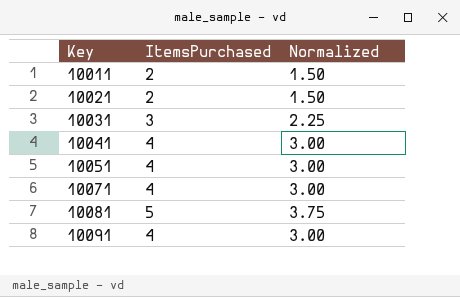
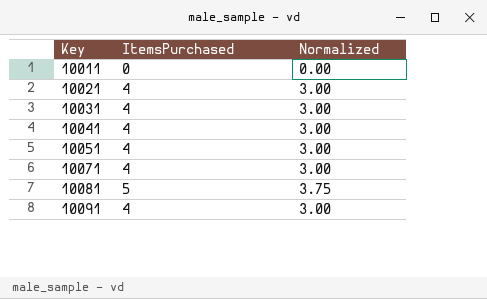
10011 | ItemsPurchased: 2 -> 0
10011 | Normalized: 1.50 -> 0.00
10021 | ItemsPurchased: 2 -> 4
10021 | Normalized: 1.50 -> 3.00
10031 | ItemsPurchased: 3 -> 4
10031 | Normalized: 2.25 -> 3.00

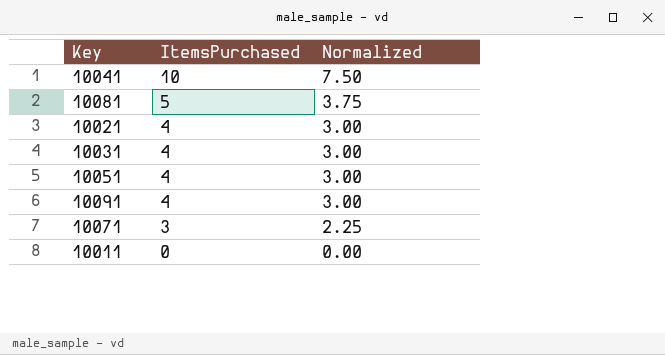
row order: Key ascending -> ItemsPurchased descending
10041 | ItemsPurchased: 4 -> 10
10041 | Normalized: 3.00 -> 7.50
10071 | ItemsPurchased: 4 -> 3
10071 | Normalized: 3.00 -> 2.25

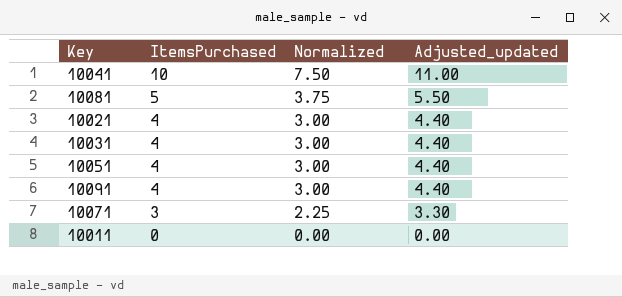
column Adjusted_updated | formula: none -> [ItemsPurchased] * 1.1

